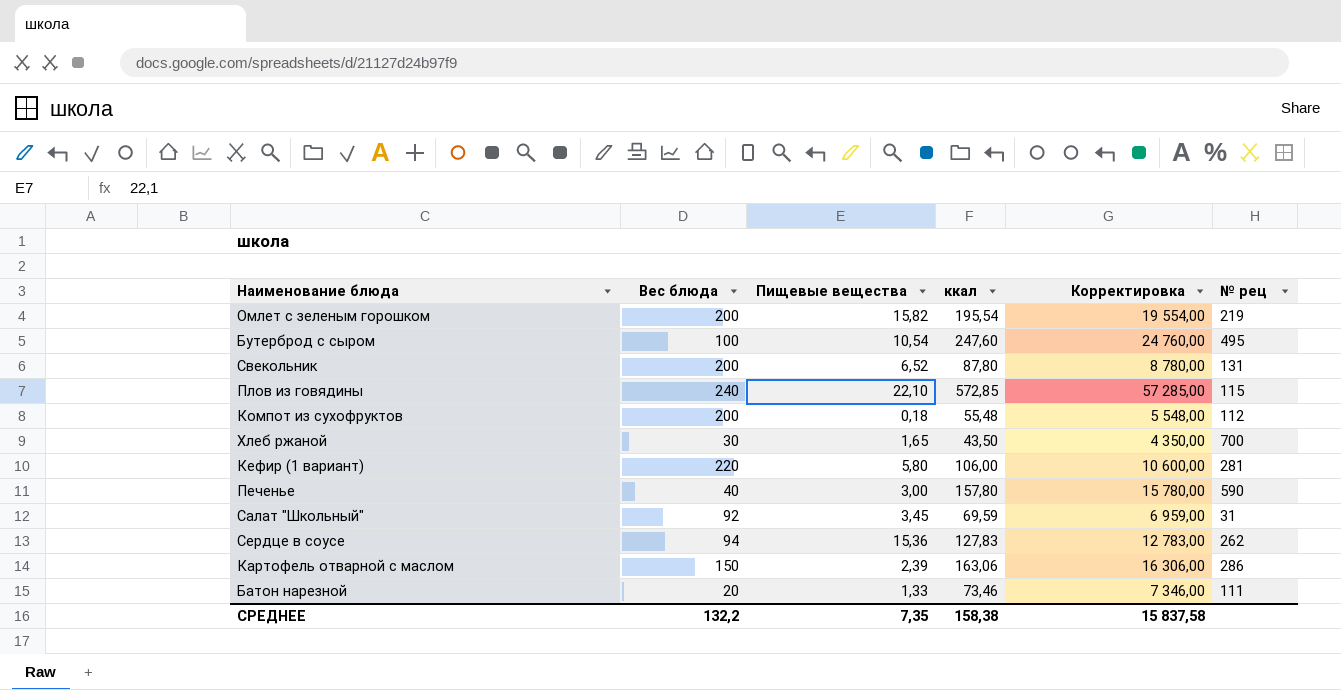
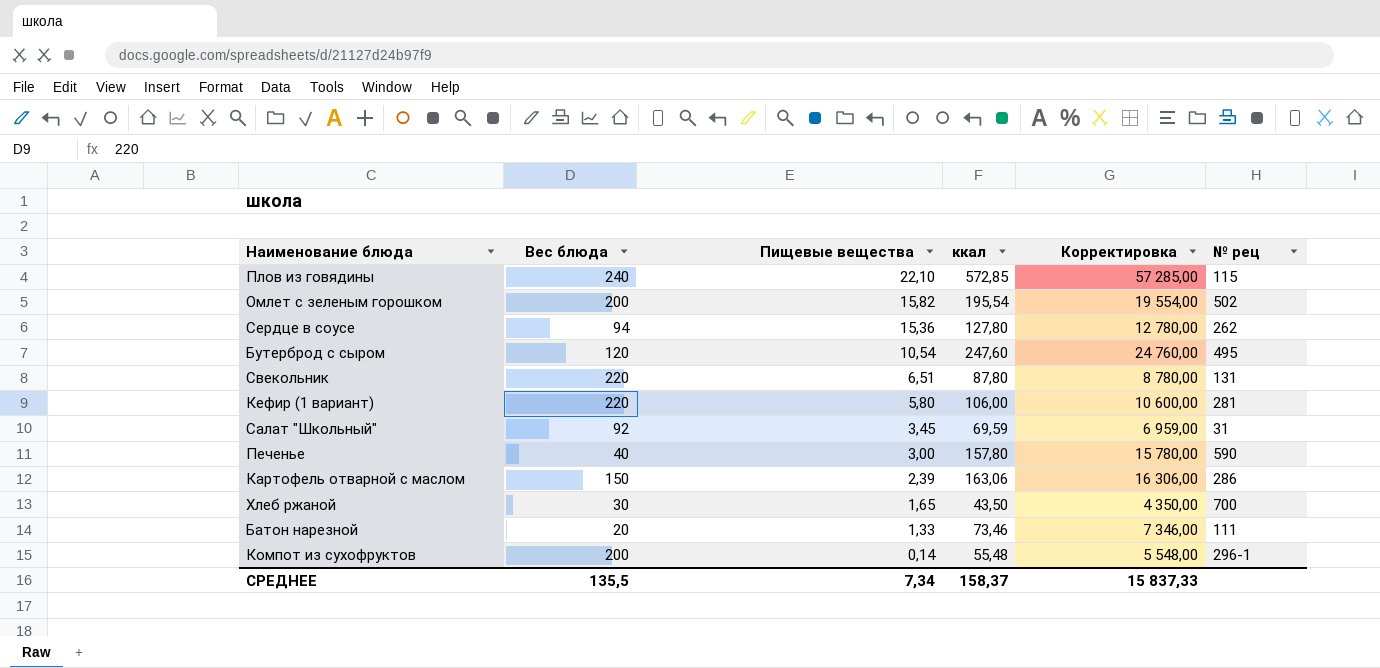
row order: none -> Пищевые вещества descending
Омлет с зеленым горошком | № рец: 219 -> 502
Сердце в соусе | ккал: 127,83 -> 127,80
Сердце в соусе | Корректировка: 12 783,00 -> 12 780,00
Бутерброд с сыром | Вес блюда: 100 -> 120
Свекольник | Вес блюда: 200 -> 220
Свекольник | Пищевые вещества: 6,52 -> 6,51
Компот из сухофруктов | Пищевые вещества: 0,18 -> 0,14
Компот из сухофруктов | № рец: 112 -> 296-1
СРЕДНЕЕ | Вес блюда: 132,2 -> 135,5
СРЕДНЕЕ | Пищевые вещества: 7,35 -> 7,34
СРЕДНЕЕ | ккал: 158,38 -> 158,37
СРЕДНЕЕ | Корректировка: 15 837,58 -> 15 837,33

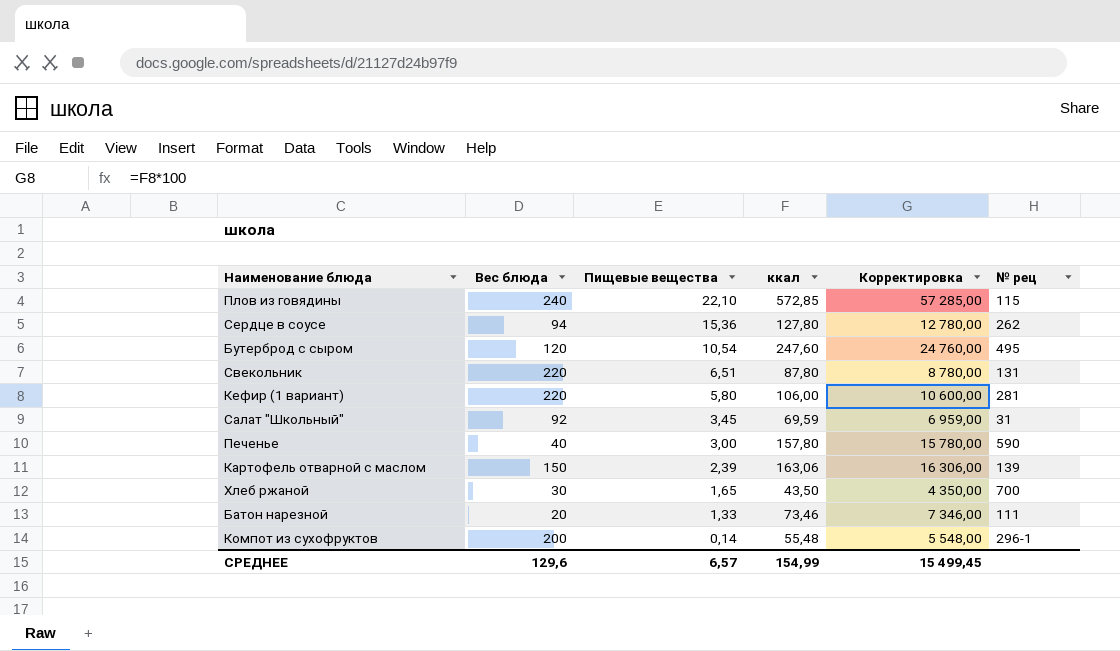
row Омлет с зеленым горошком: 200 | 15,82 | 195,54 | 19 554,00 | 502 -> none
Картофель отварной с маслом | № рец: 286 -> 139
СРЕДНЕЕ | Вес блюда: 135,5 -> 129,6
СРЕДНЕЕ | Пищевые вещества: 7,34 -> 6,57
СРЕДНЕЕ | ккал: 158,37 -> 154,99
СРЕДНЕЕ | Корректировка: 15 837,33 -> 15 499,45

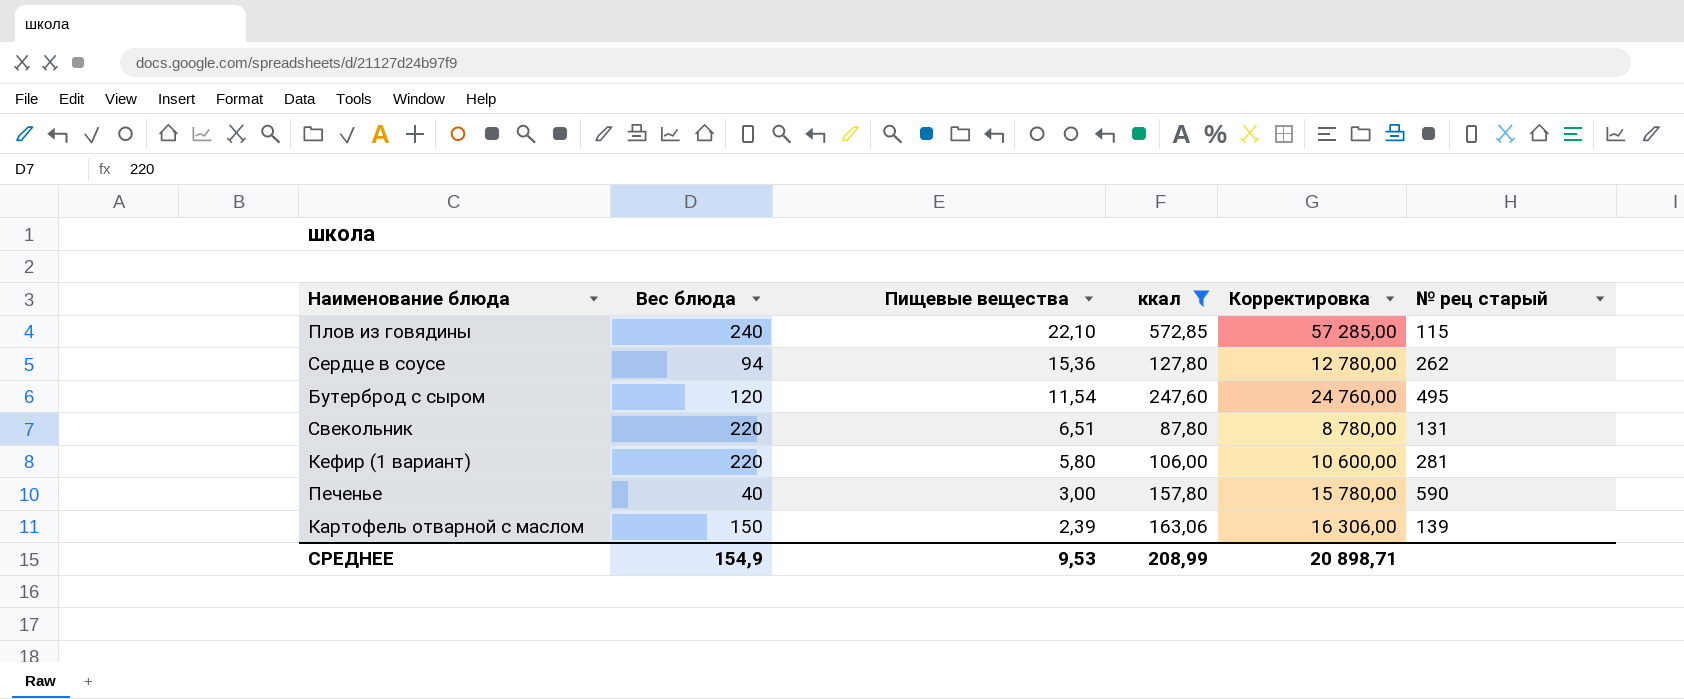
filter: none -> ккал >= 87,80
column name: № рец -> № рец старый
Бутерброд с сыром | Пищевые вещества: 10,54 -> 11,54
СРЕДНЕЕ | Вес блюда: 129,6 -> 154,9
СРЕДНЕЕ | Пищевые вещества: 6,57 -> 9,53
СРЕДНЕЕ | ккал: 154,99 -> 208,99
СРЕДНЕЕ | Корректировка: 15 499,45 -> 20 898,71

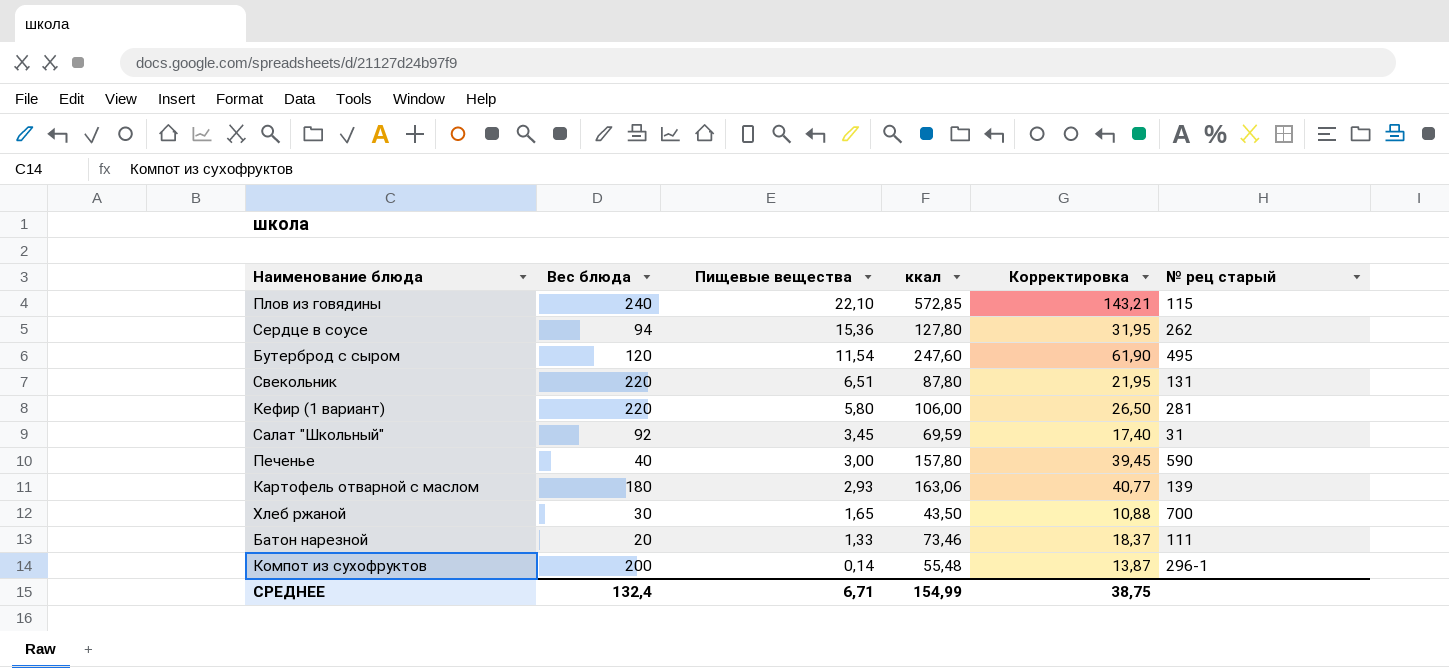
filter: ккал >= 87,80 -> none
column Корректировка | formula: [ккал] * 100 -> [ккал] * 0,25
Картофель отварной с маслом | Вес блюда: 150 -> 180
Картофель отварной с маслом | Пищевые вещества: 2,39 -> 2,93
СРЕДНЕЕ | Вес блюда: 154,9 -> 132,4
СРЕДНЕЕ | Пищевые вещества: 9,53 -> 6,71
СРЕДНЕЕ | ккал: 208,99 -> 154,99
СРЕДНЕЕ | Корректировка: 20 898,71 -> 38,75

